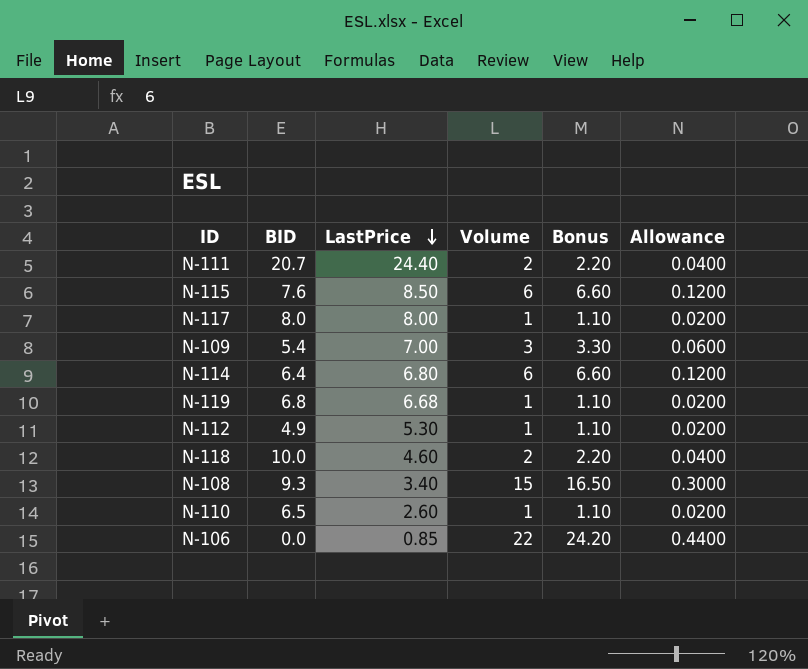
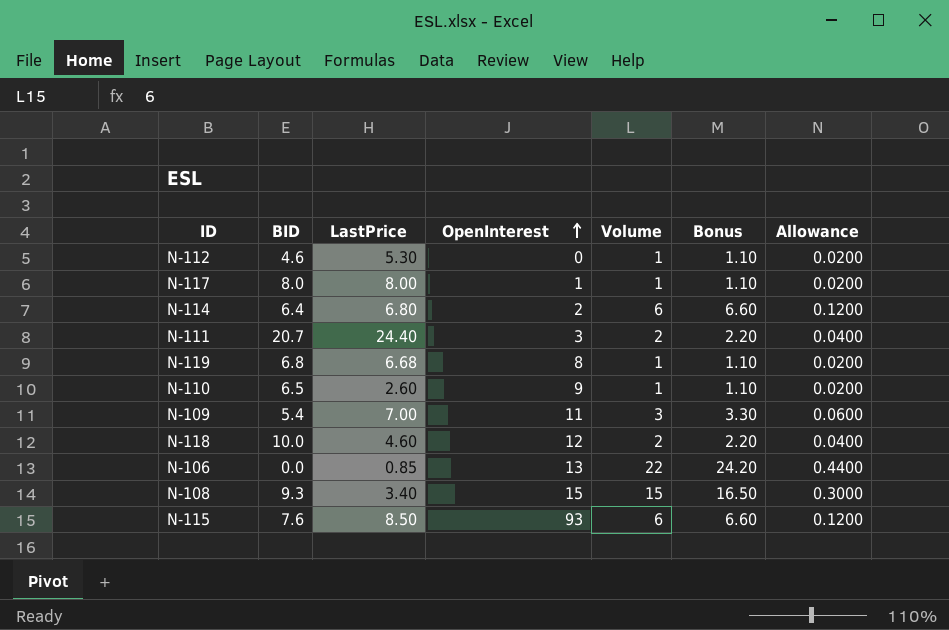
row order: LastPrice descending -> OpenInterest ascending
column OpenInterest | position: none -> 4
N-112 | BID: 4.9 -> 4.6

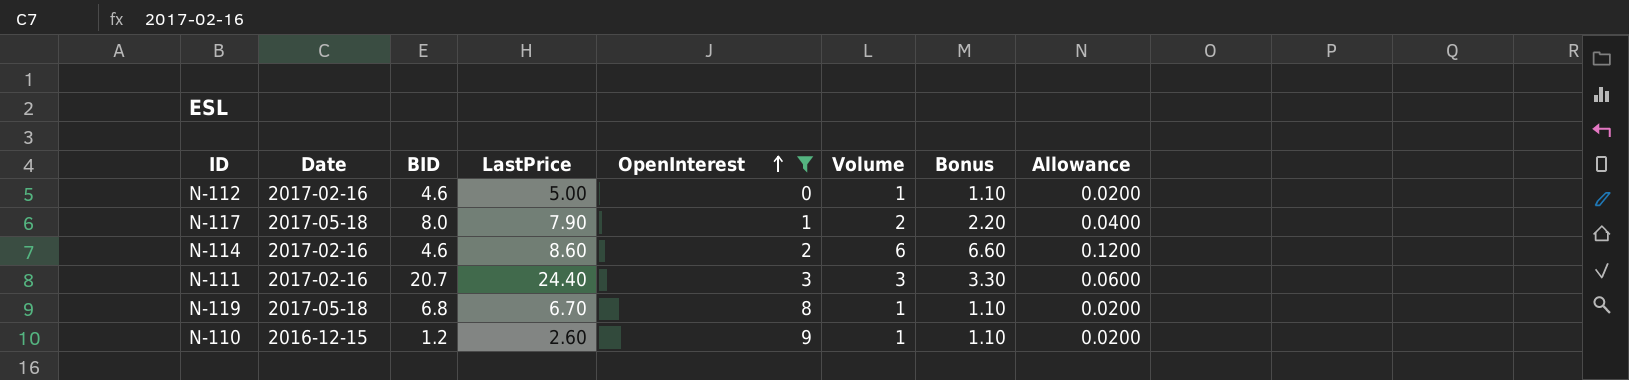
filter: none -> OpenInterest <= 9
column Date | position: none -> 2
N-112 | LastPrice: 5.30 -> 5.00
N-117 | LastPrice: 8.00 -> 7.90
N-117 | Volume: 1 -> 2
N-117 | Bonus: 1.10 -> 2.20
N-117 | Allowance: 0.0200 -> 0.0400
N-114 | BID: 6.4 -> 4.6
N-114 | LastPrice: 6.80 -> 8.60
N-111 | Volume: 2 -> 3
N-111 | Bonus: 2.20 -> 3.30
N-111 | Allowance: 0.0400 -> 0.0600
N-119 | LastPrice: 6.68 -> 6.70
N-110 | BID: 6.5 -> 1.2

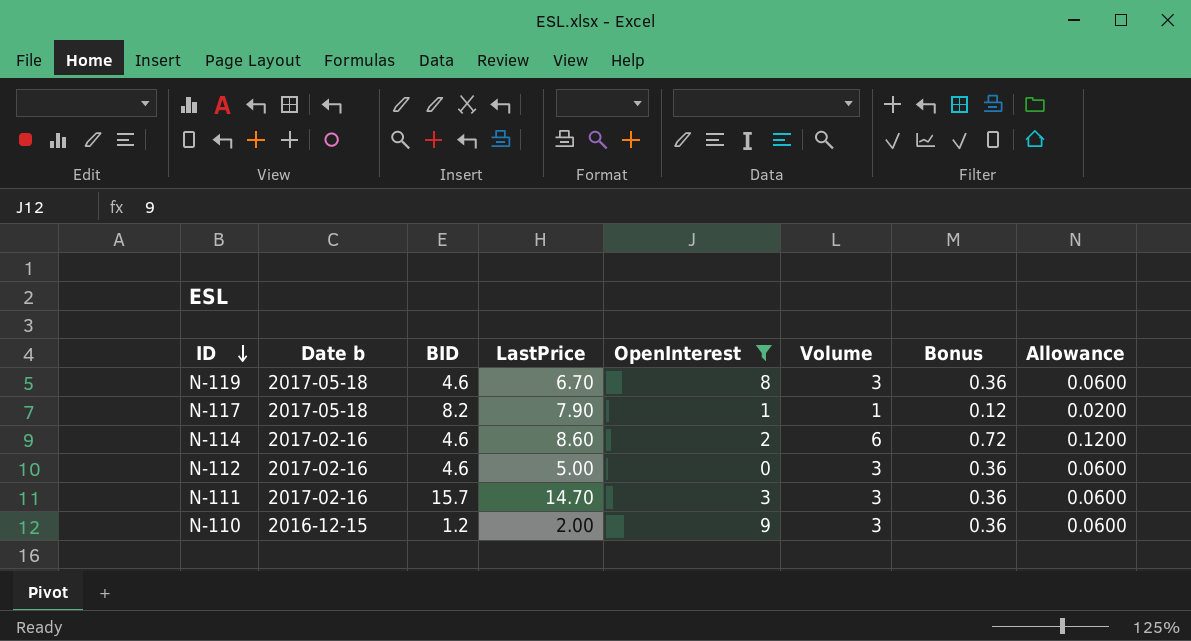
row order: OpenInterest ascending -> ID descending
column name: Date -> Date b
column Bonus | formula: [Volume] * 1.1 -> [Volume] * 0.12
N-119 | BID: 6.8 -> 4.6
N-119 | Volume: 1 -> 3
N-119 | Allowance: 0.0200 -> 0.0600
N-117 | BID: 8.0 -> 8.2
N-117 | Volume: 2 -> 1
N-117 | Allowance: 0.0400 -> 0.0200
N-112 | Volume: 1 -> 3
N-112 | Allowance: 0.0200 -> 0.0600
N-111 | BID: 20.7 -> 15.7
N-111 | LastPrice: 24.40 -> 14.70
N-110 | LastPrice: 2.60 -> 2.00
N-110 | Volume: 1 -> 3
N-110 | Allowance: 0.0200 -> 0.0600

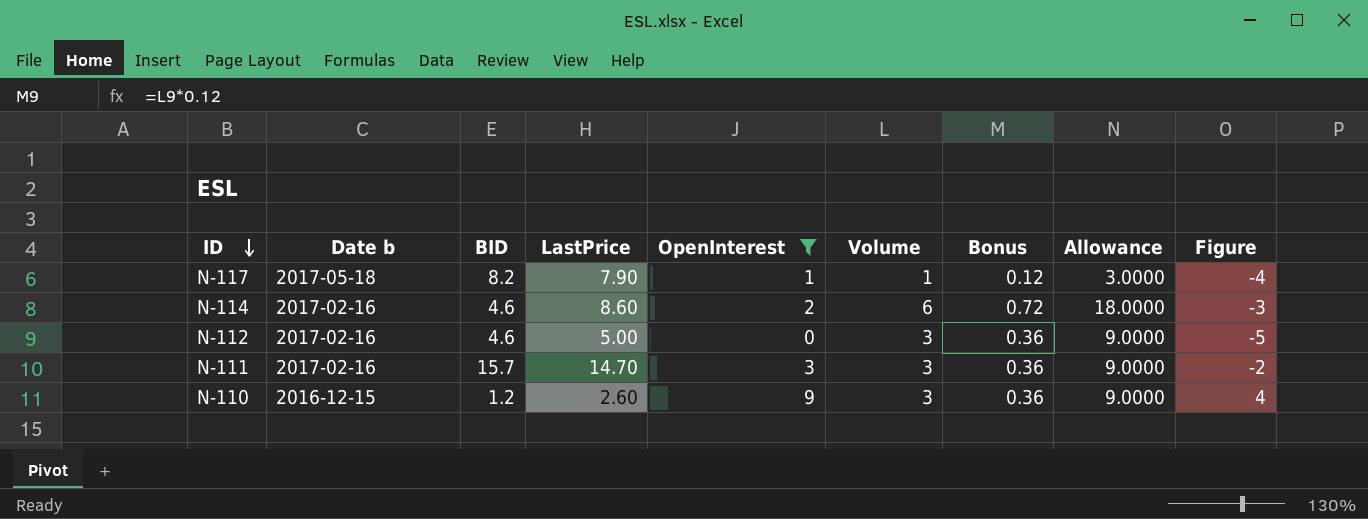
column Allowance | formula: [Volume] * 0.02 -> [Volume] * 3
column Figure | formula: none -> [OpenInterest] - 5
row N-119: 2017-05-18 | 4.6 | 6.70 | 8 | 3 | 0.36 | 0.0600 -> none
N-110 | LastPrice: 2.00 -> 2.60

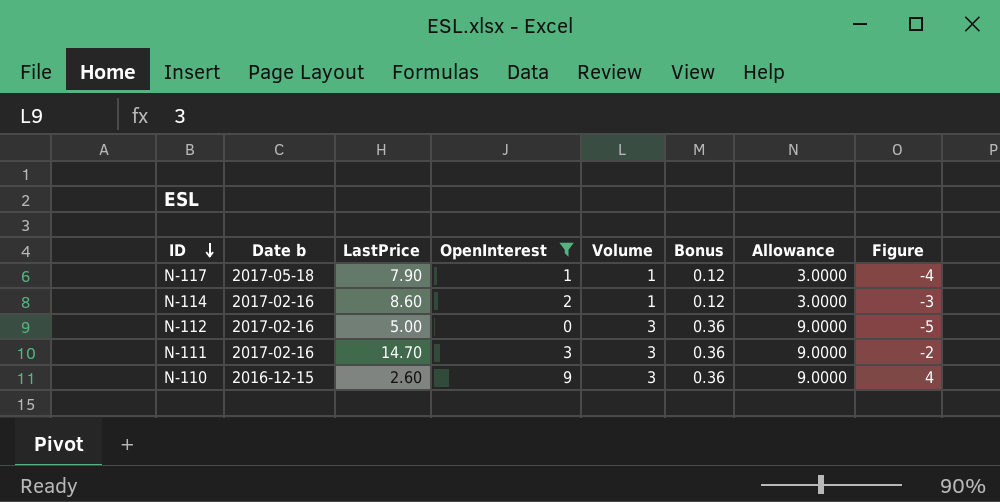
column BID | position: 3 -> none
N-114 | Volume: 6 -> 1
N-114 | Bonus: 0.72 -> 0.12
N-114 | Allowance: 18.0000 -> 3.0000

